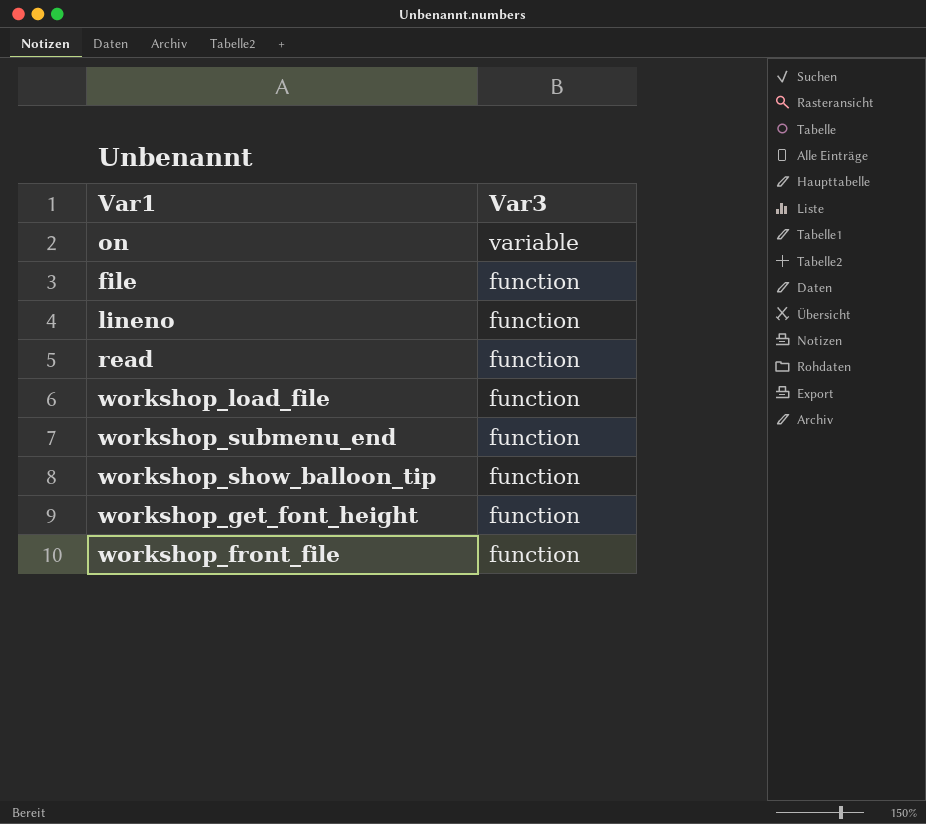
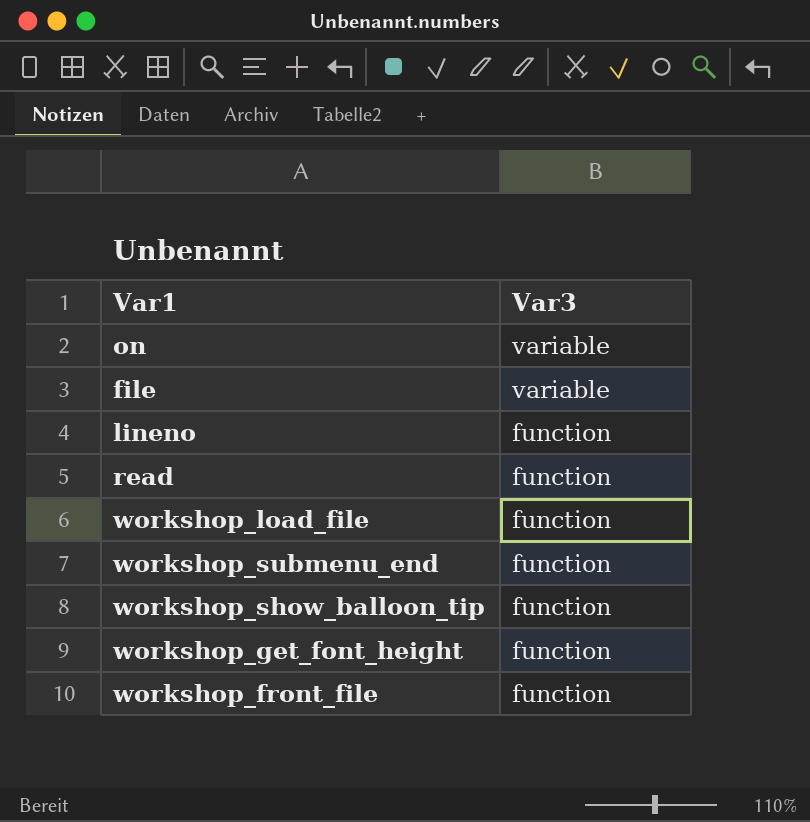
file | Var3: function -> variable

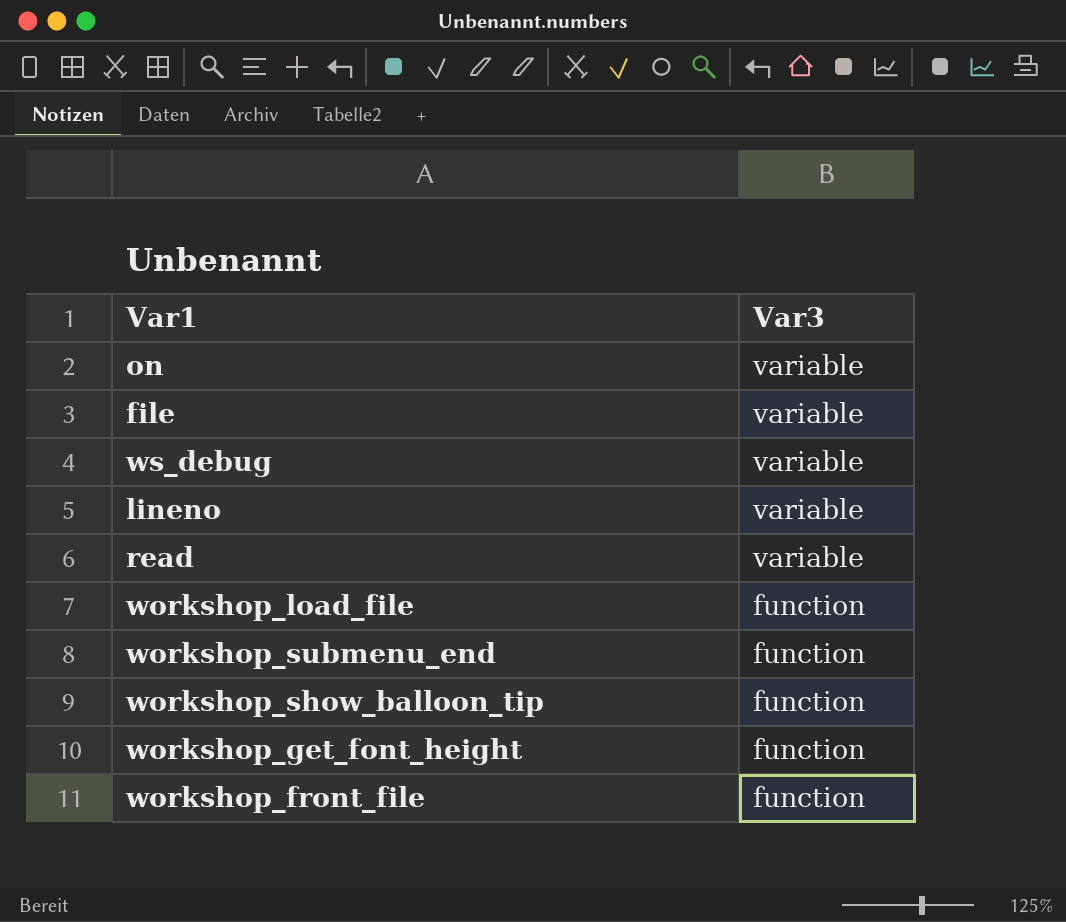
row ws_debug: none -> variable
lineno | Var3: function -> variable
read | Var3: function -> variable

